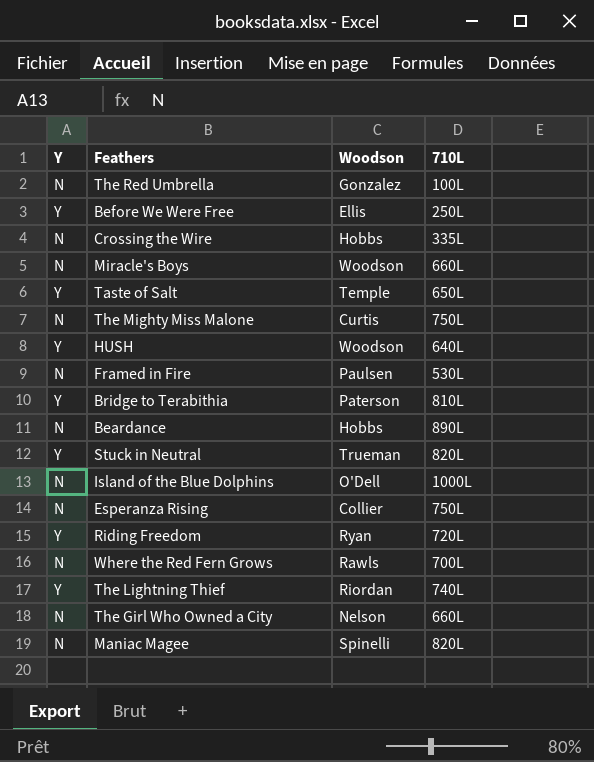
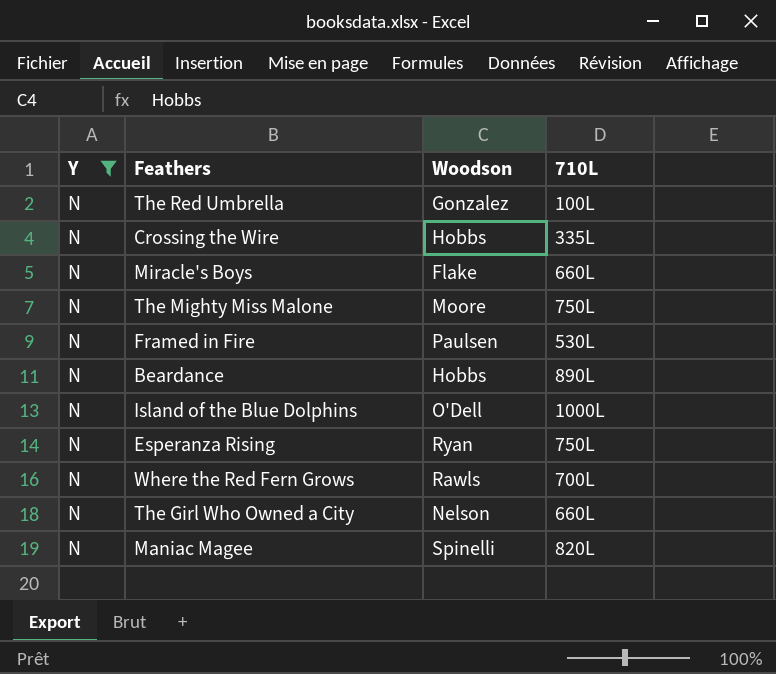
filter: none -> Y = N
Miracle's Boys | Woodson: Woodson -> Flake
The Mighty Miss Malone | Woodson: Curtis -> Moore
Esperanza Rising | Woodson: Collier -> Ryan

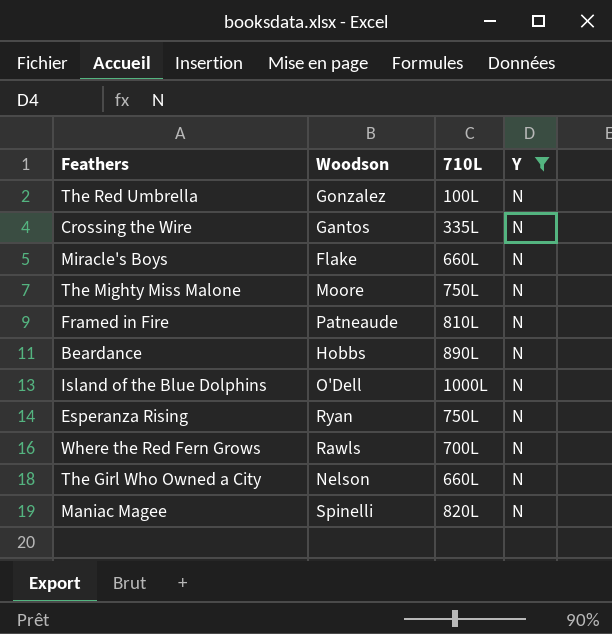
column Y | position: 1 -> 4
Crossing the Wire | Woodson: Hobbs -> Gantos
Framed in Fire | Woodson: Paulsen -> Patneaude
Framed in Fire | 710L: 530L -> 810L

